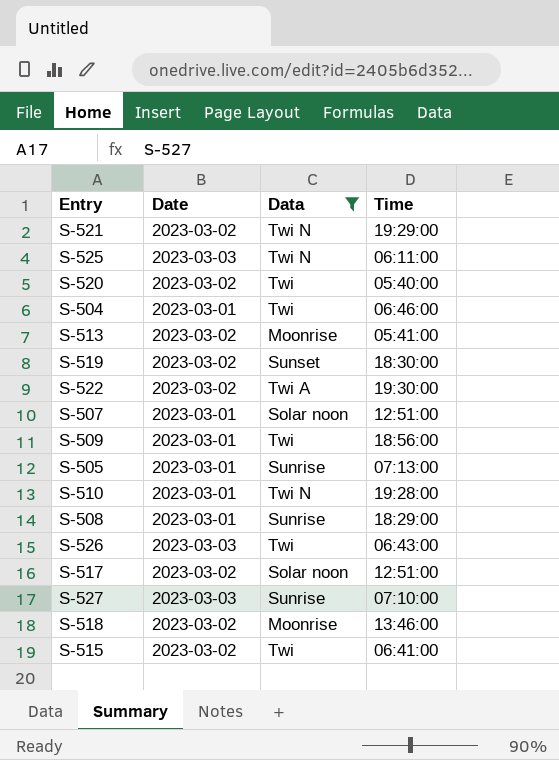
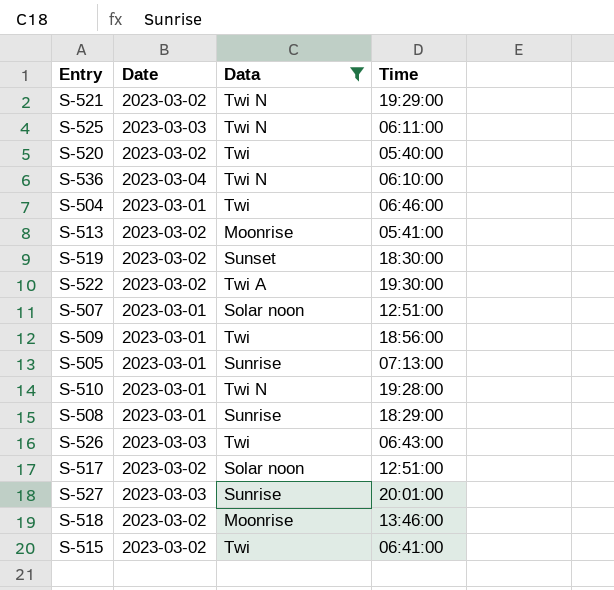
row S-536: none -> 2023-03-04 | Twi N | 06:10:00
S-527 | Time: 07:10:00 -> 20:01:00

